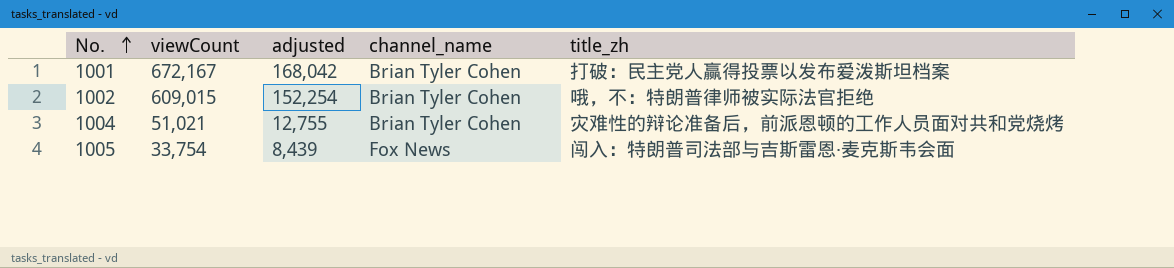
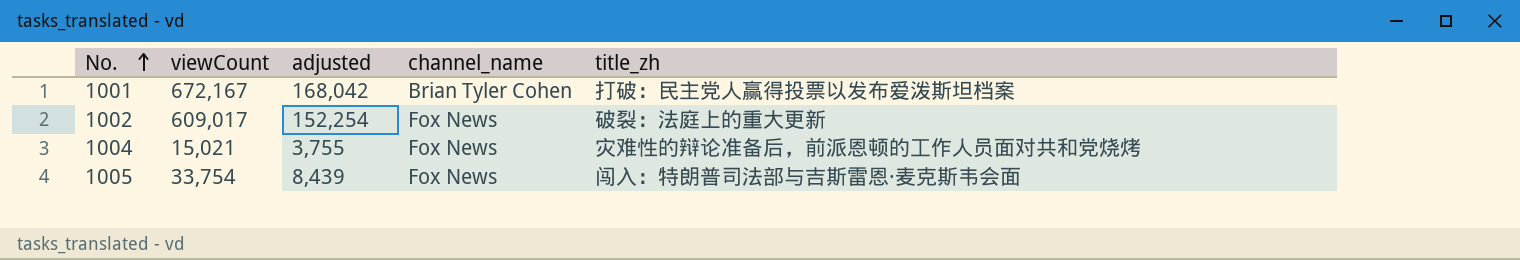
1002 | viewCount: 609,015 -> 609,017
1002 | channel_name: Brian Tyler Cohen -> Fox News
1002 | title_zh: 哦，不：特朗普律师被实际法官拒绝 -> 破裂：法庭上的重大更新
1004 | viewCount: 51,021 -> 15,021
1004 | adjusted: 12,755 -> 3,755
1004 | channel_name: Brian Tyler Cohen -> Fox News

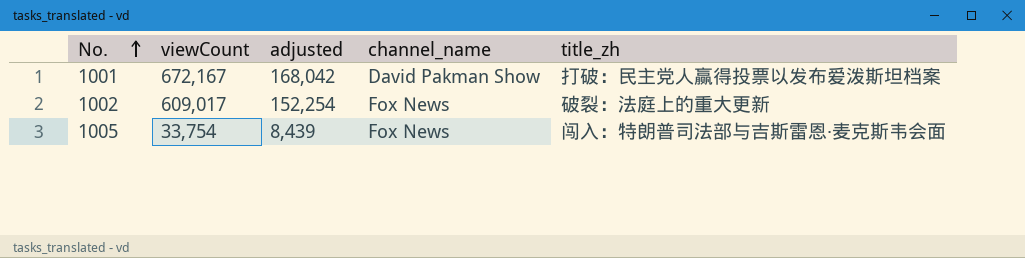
row 1004: 15,021 | 3,755 | Fox News | 灾难性的辩论准备后，前派恩顿的工作人员面对共和党烧烤 -> none
1001 | channel_name: Brian Tyler Cohen -> David Pakman Show

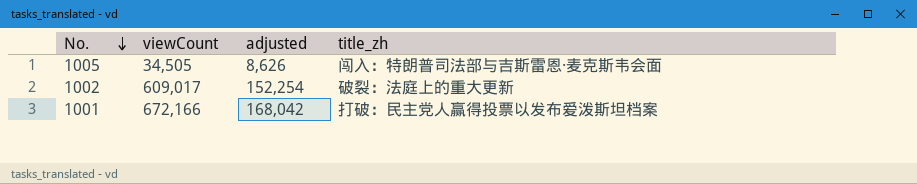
row order: No. ascending -> No. descending
column channel_name | position: 4 -> none
1005 | viewCount: 33,754 -> 34,505
1005 | adjusted: 8,439 -> 8,626
1001 | viewCount: 672,167 -> 672,166

